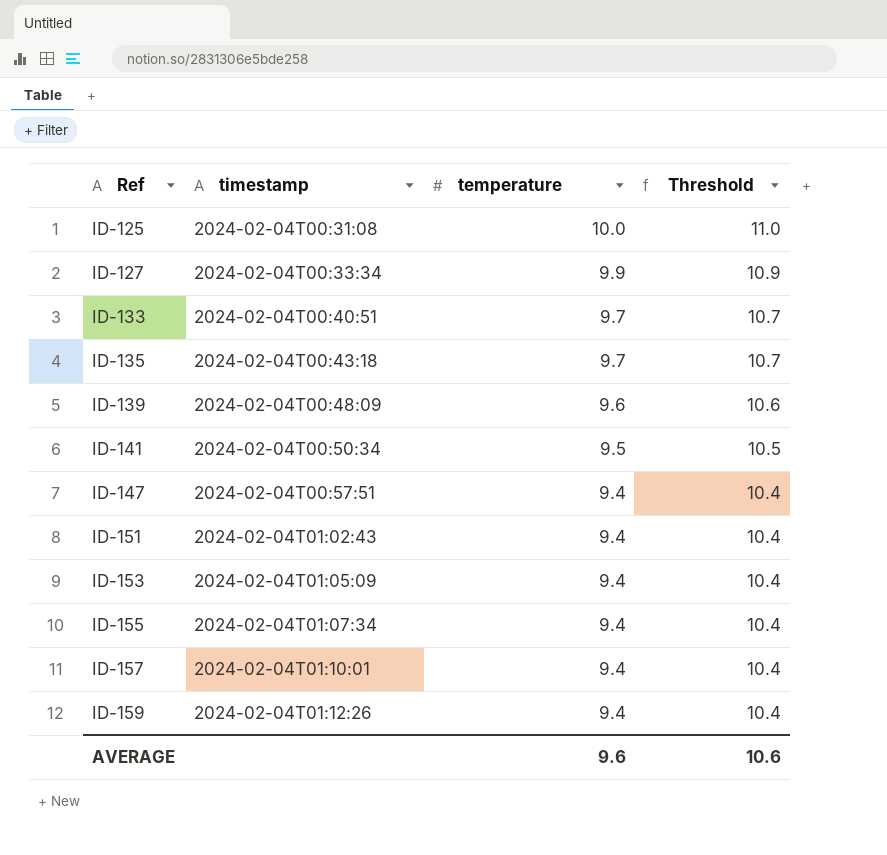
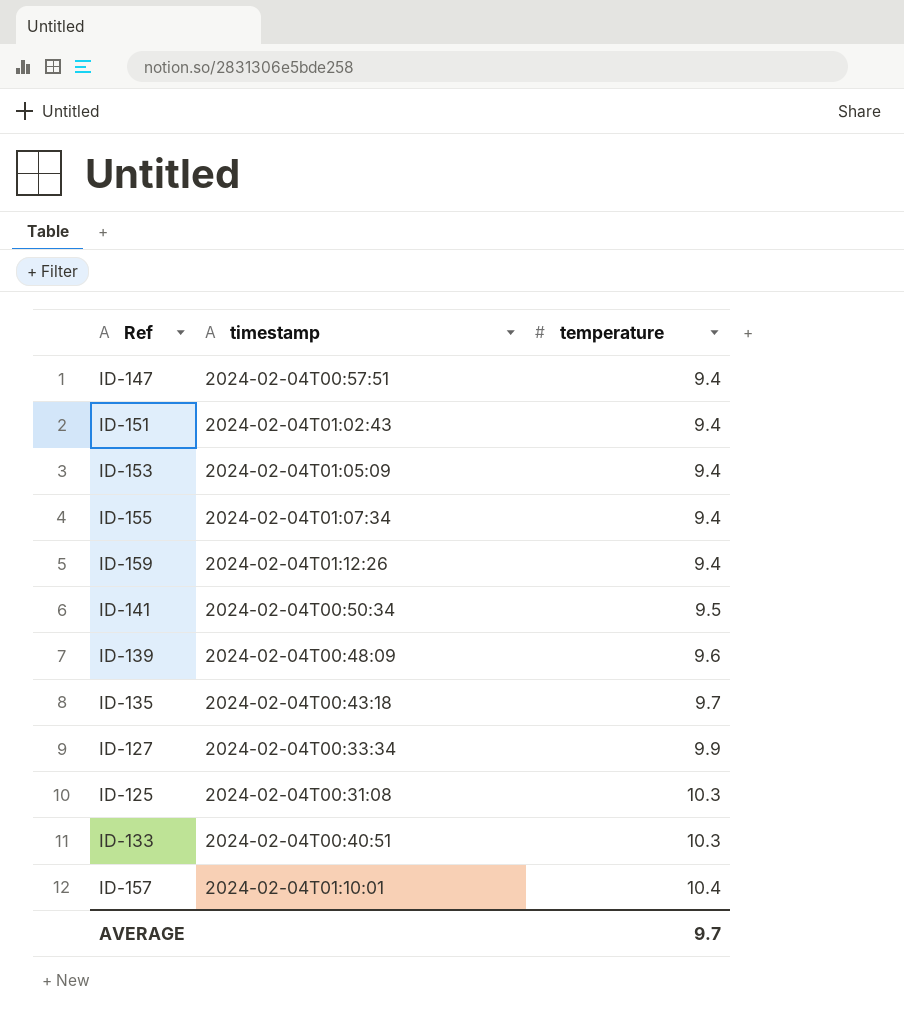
row order: Ref ascending -> temperature ascending
column Threshold | formula: [temperature] + 1 -> none
ID-125 | temperature: 10.0 -> 10.3
ID-133 | temperature: 9.7 -> 10.3
ID-157 | temperature: 9.4 -> 10.4
AVERAGE | temperature: 9.6 -> 9.7

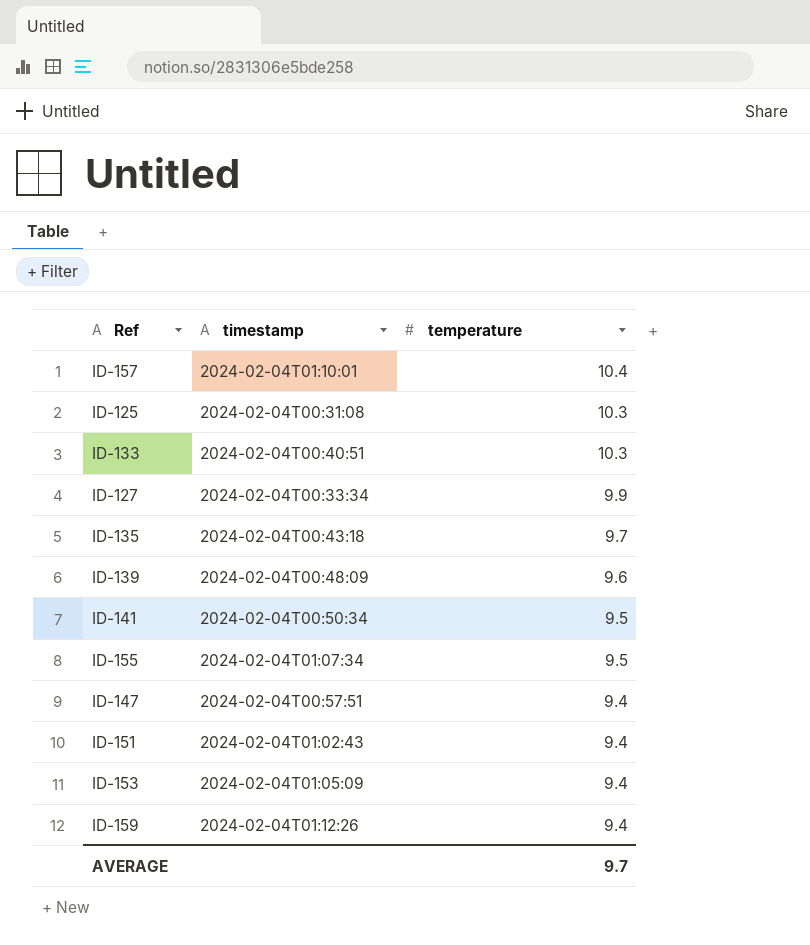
row order: temperature ascending -> temperature descending
ID-155 | temperature: 9.4 -> 9.5

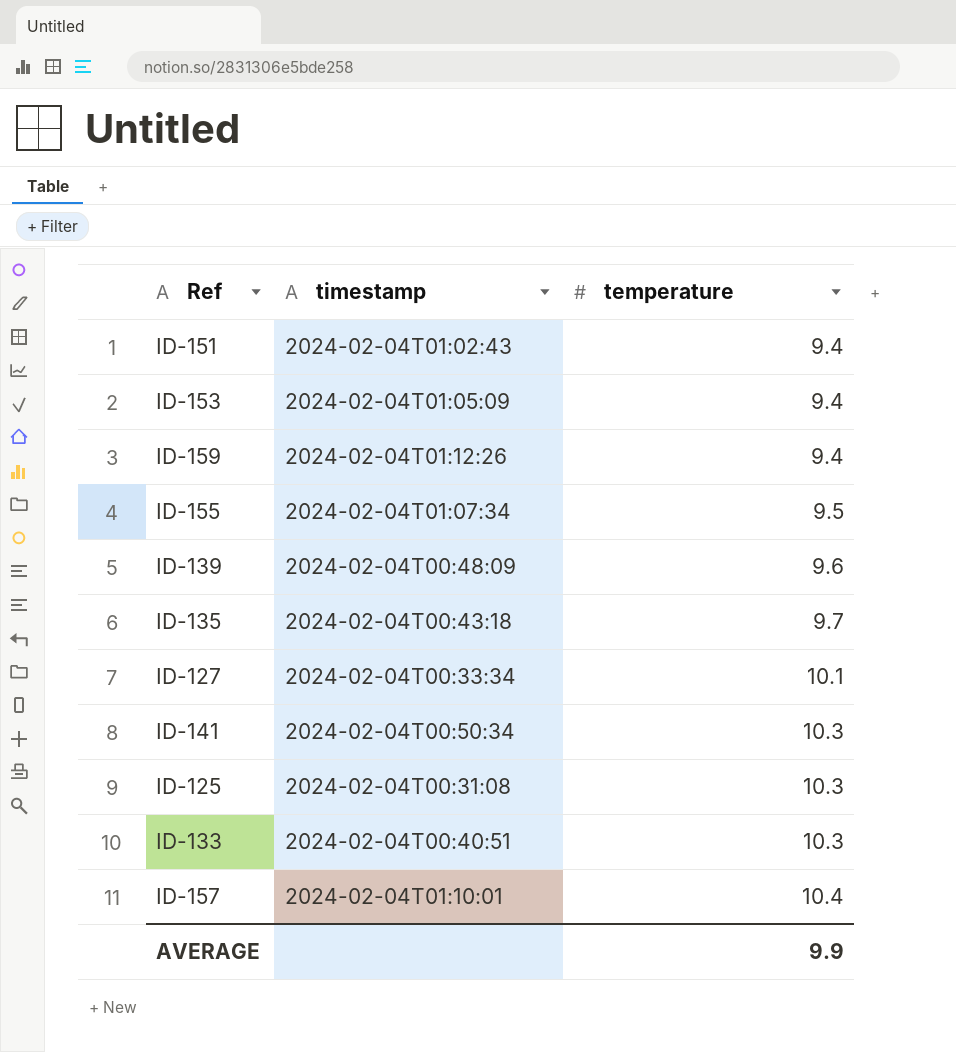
row order: temperature descending -> temperature ascending
row ID-147: 2024-02-04T00:57:51 | 9.4 -> none
ID-127 | temperature: 9.9 -> 10.1
ID-141 | temperature: 9.5 -> 10.3
AVERAGE | temperature: 9.7 -> 9.9

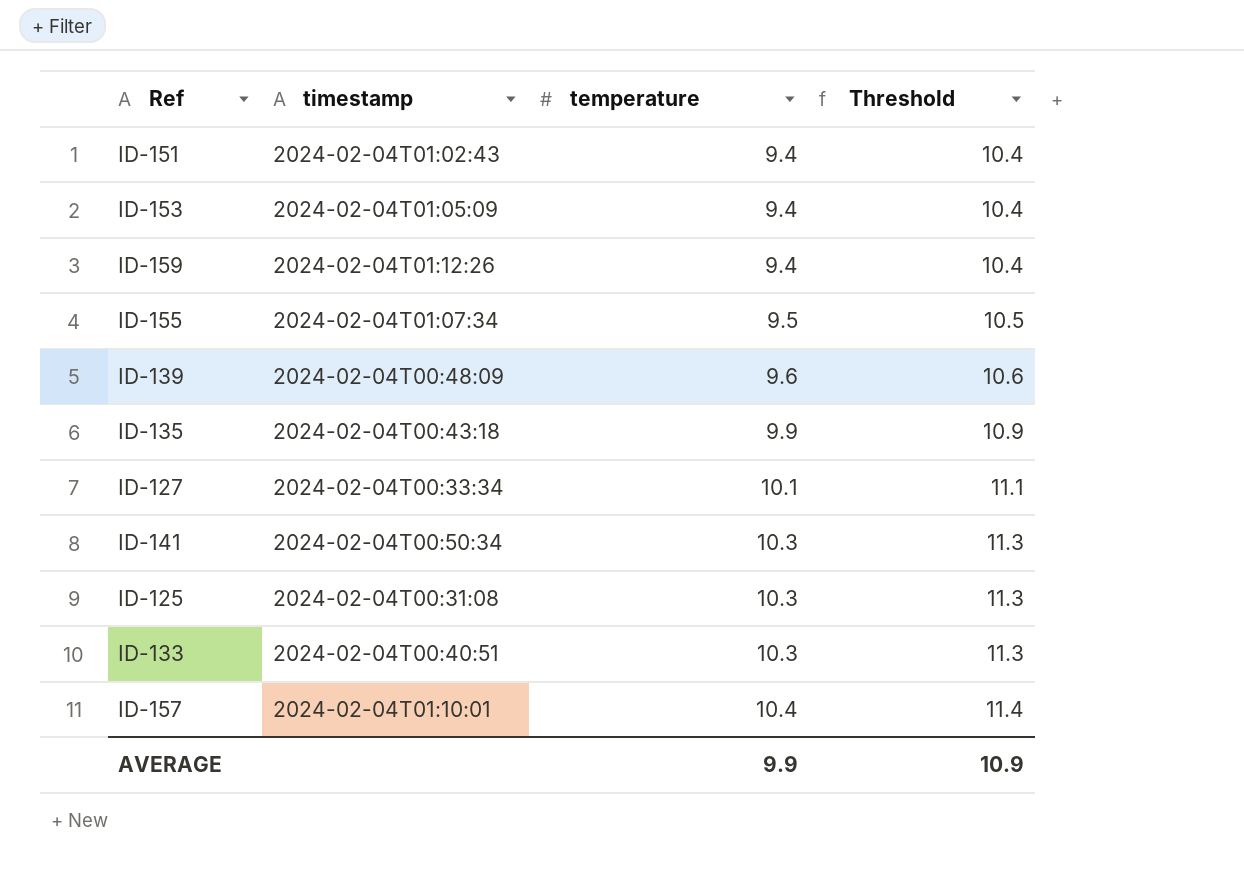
column Threshold | formula: none -> [temperature] + 1
ID-135 | temperature: 9.7 -> 9.9

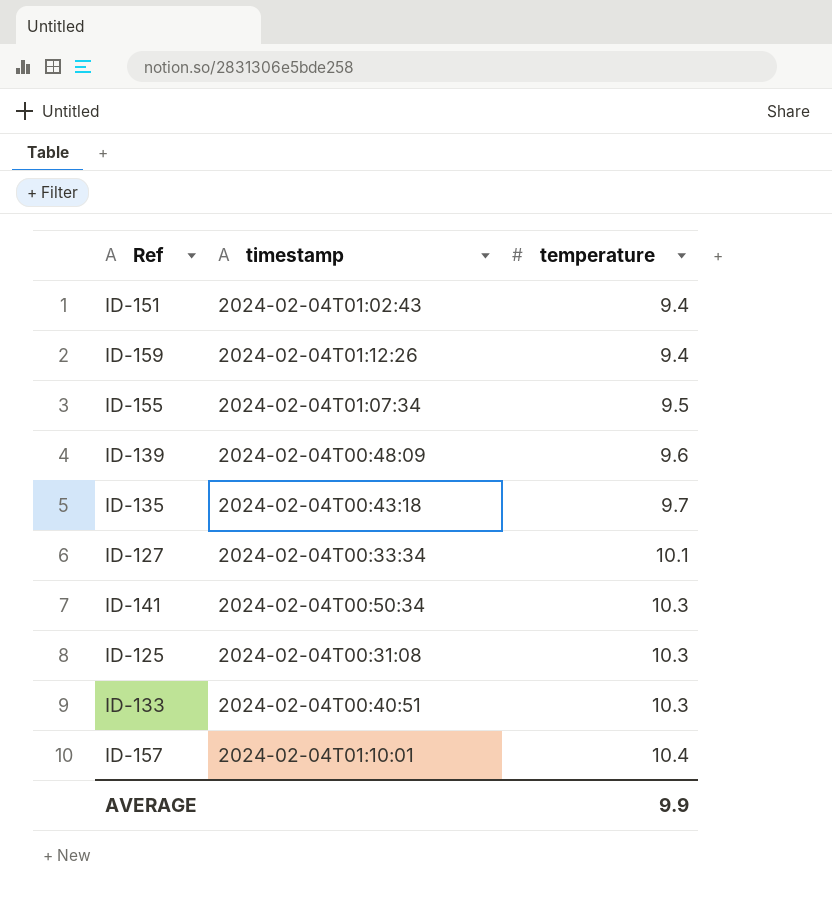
column Threshold | formula: [temperature] + 1 -> none
row ID-153: 2024-02-04T01:05:09 | 9.4 | 10.4 -> none
ID-135 | temperature: 9.9 -> 9.7

